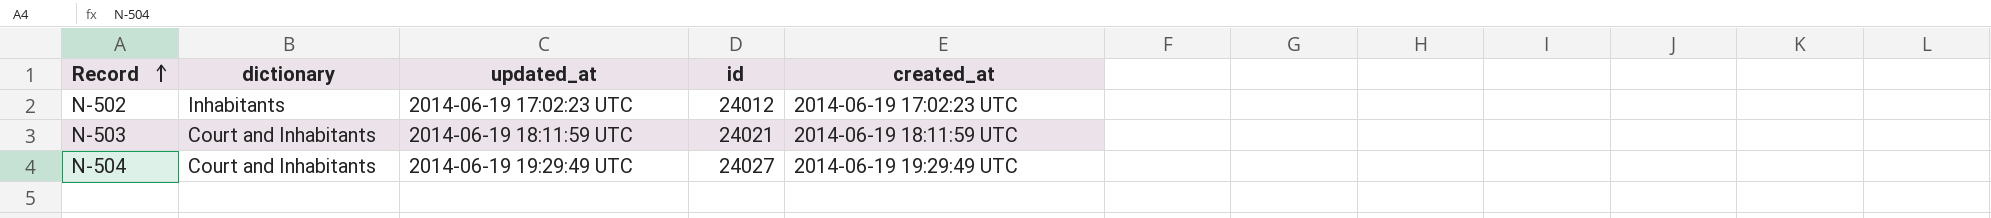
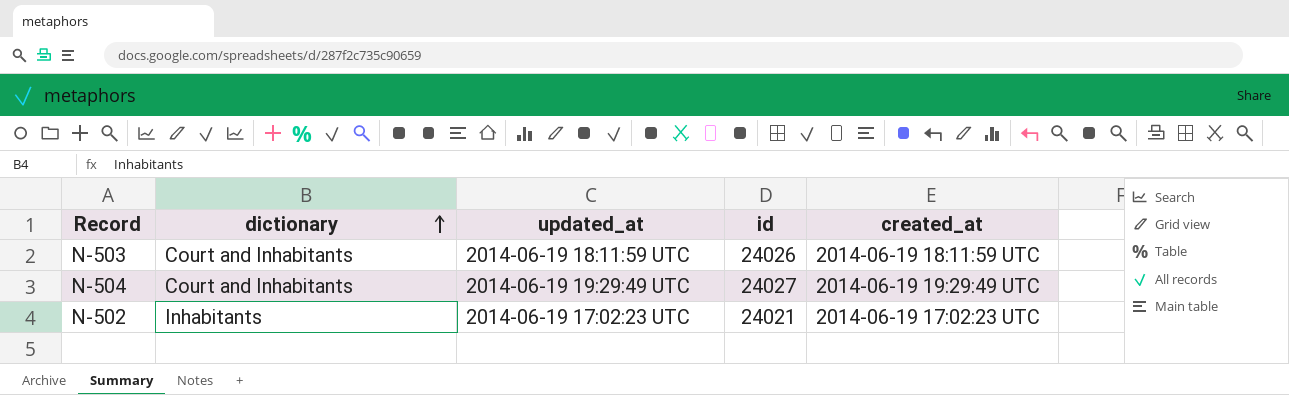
row order: Record ascending -> dictionary ascending
N-503 | id: 24021 -> 24026
N-502 | id: 24012 -> 24021

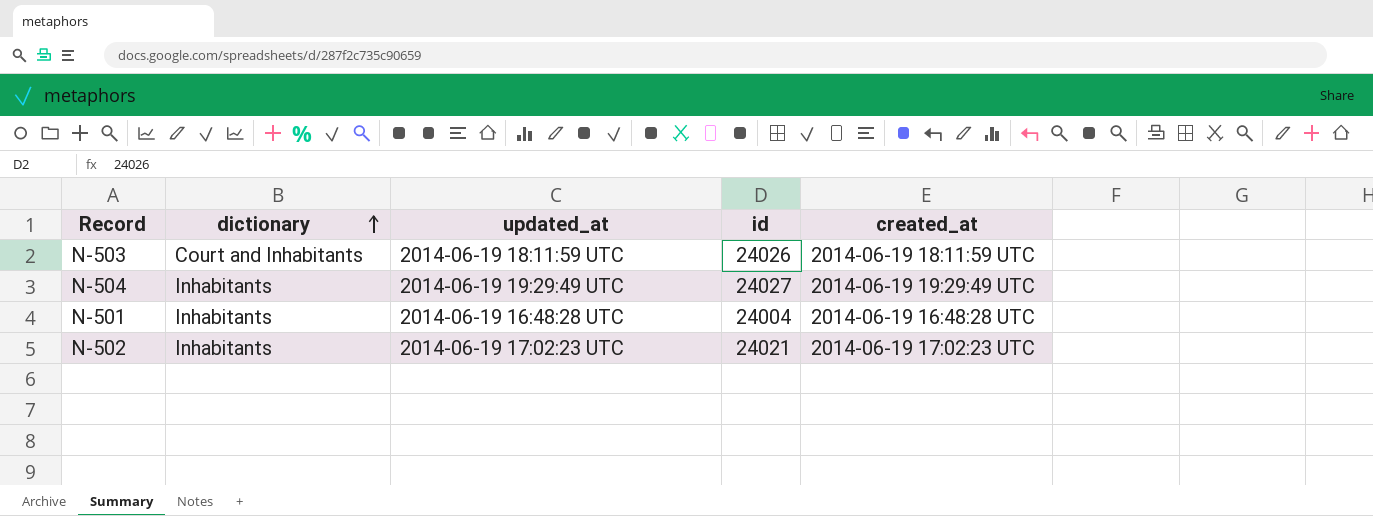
N-504 | dictionary: Court and Inhabitants -> Inhabitants
row N-501: none -> Inhabitants | 2014-06-19 16:48:28 UTC | 24004 | 2014-06-19 16:48:28 UTC

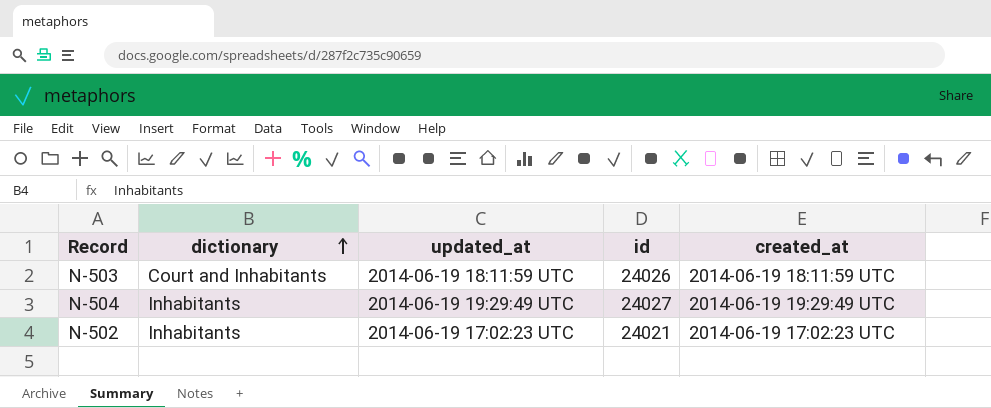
row N-501: Inhabitants | 2014-06-19 16:48:28 UTC | 24004 | 2014-06-19 16:48:28 UTC -> none

